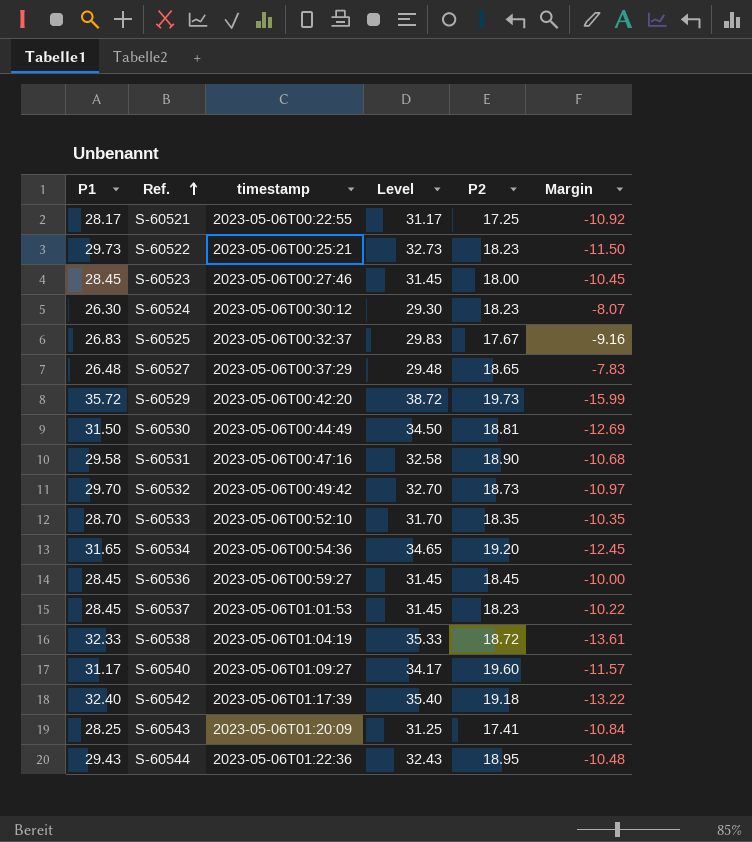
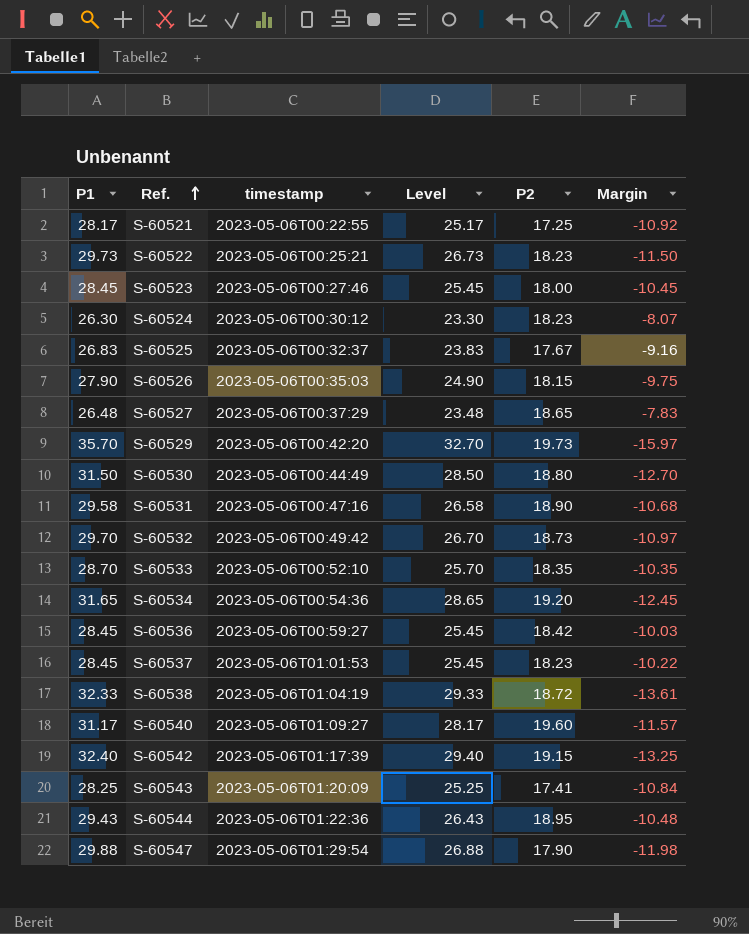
column Level | formula: [P1] + 3 -> [P1] - 3
row S-60526: none -> 27.90 | 2023-05-06T00:35:03 | 24.90 | 18.15 | -9.75
S-60529 | P1: 35.72 -> 35.70
S-60529 | Margin: -15.99 -> -15.97
S-60530 | P2: 18.81 -> 18.80
S-60530 | Margin: -12.69 -> -12.70
S-60536 | P2: 18.45 -> 18.42
S-60536 | Margin: -10.00 -> -10.03
S-60542 | P2: 19.18 -> 19.15
S-60542 | Margin: -13.22 -> -13.25
row S-60547: none -> 29.88 | 2023-05-06T01:29:54 | 26.88 | 17.90 | -11.98

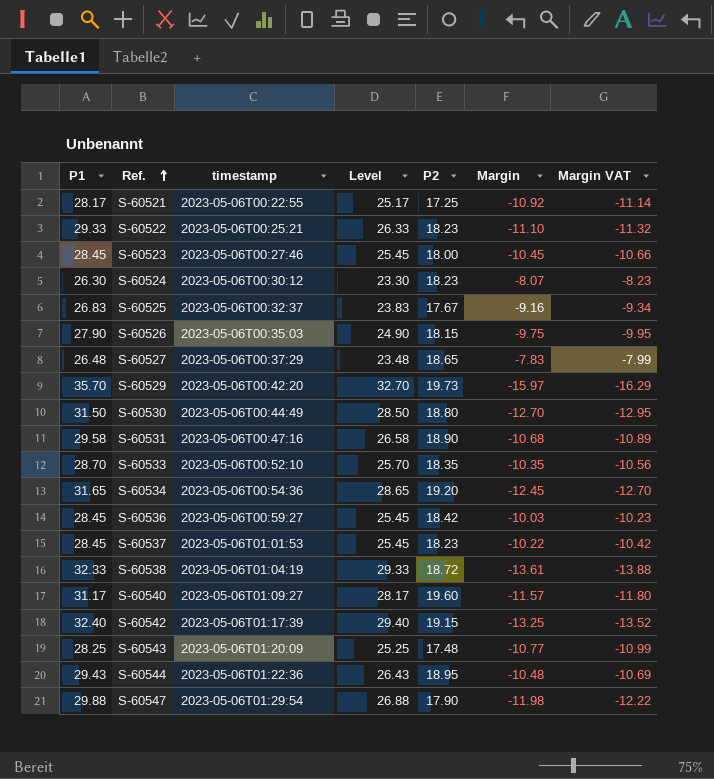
column Margin VAT | formula: none -> [Margin] * 1.02
row S-60532: 29.70 | 2023-05-06T00:49:42 | 26.70 | 18.73 | -10.97 -> none
S-60522 | P1: 29.73 -> 29.33
S-60522 | Level: 26.73 -> 26.33
S-60522 | Margin: -11.50 -> -11.10
S-60543 | P2: 17.41 -> 17.48
S-60543 | Margin: -10.84 -> -10.77

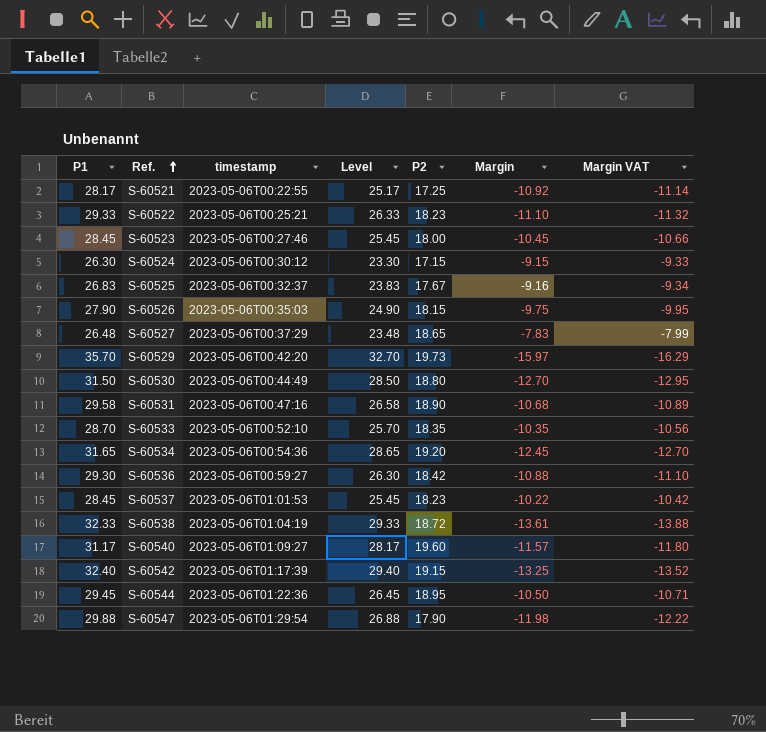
row S-60543: 28.25 | 2023-05-06T01:20:09 | 25.25 | 17.48 | -10.77 | -10.99 -> none
S-60524 | P2: 18.23 -> 17.15
S-60524 | Margin: -8.07 -> -9.15
S-60524 | Margin VAT: -8.23 -> -9.33
S-60536 | P1: 28.45 -> 29.30
S-60536 | Level: 25.45 -> 26.30
S-60536 | Margin: -10.03 -> -10.88
S-60536 | Margin VAT: -10.23 -> -11.10
S-60544 | P1: 29.43 -> 29.45
S-60544 | Level: 26.43 -> 26.45
S-60544 | Margin: -10.48 -> -10.50
S-60544 | Margin VAT: -10.69 -> -10.71

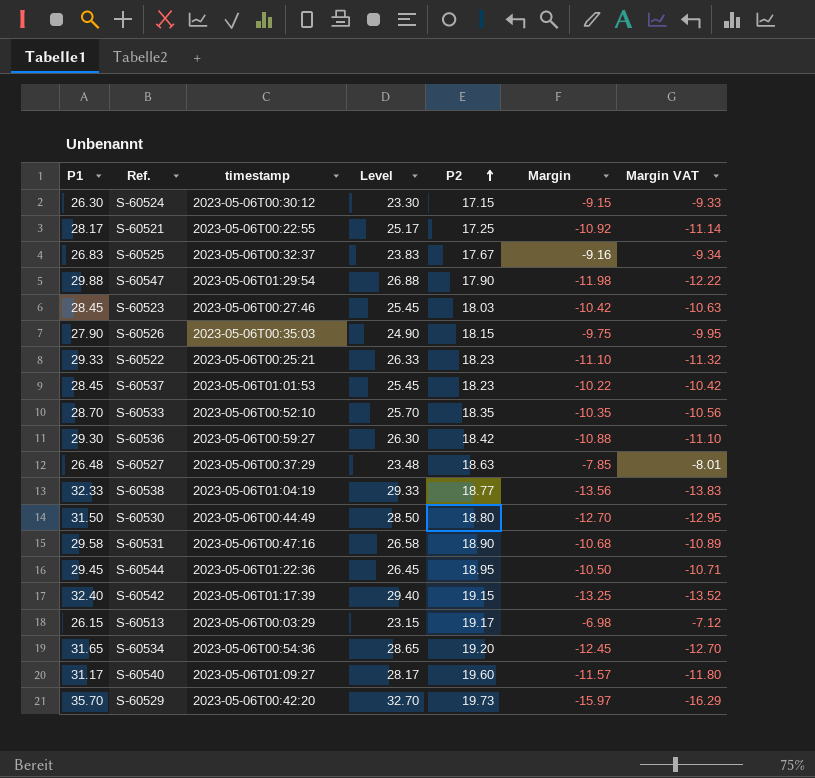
row order: Ref. ascending -> P2 ascending
S-60523 | P2: 18.00 -> 18.03
S-60523 | Margin: -10.45 -> -10.42
S-60523 | Margin VAT: -10.66 -> -10.63
S-60527 | P2: 18.65 -> 18.63
S-60527 | Margin: -7.83 -> -7.85
S-60527 | Margin VAT: -7.99 -> -8.01
S-60538 | P2: 18.72 -> 18.77
S-60538 | Margin: -13.61 -> -13.56
S-60538 | Margin VAT: -13.88 -> -13.83
row S-60513: none -> 26.15 | 2023-05-06T00:03:29 | 23.15 | 19.17 | -6.98 | -7.12

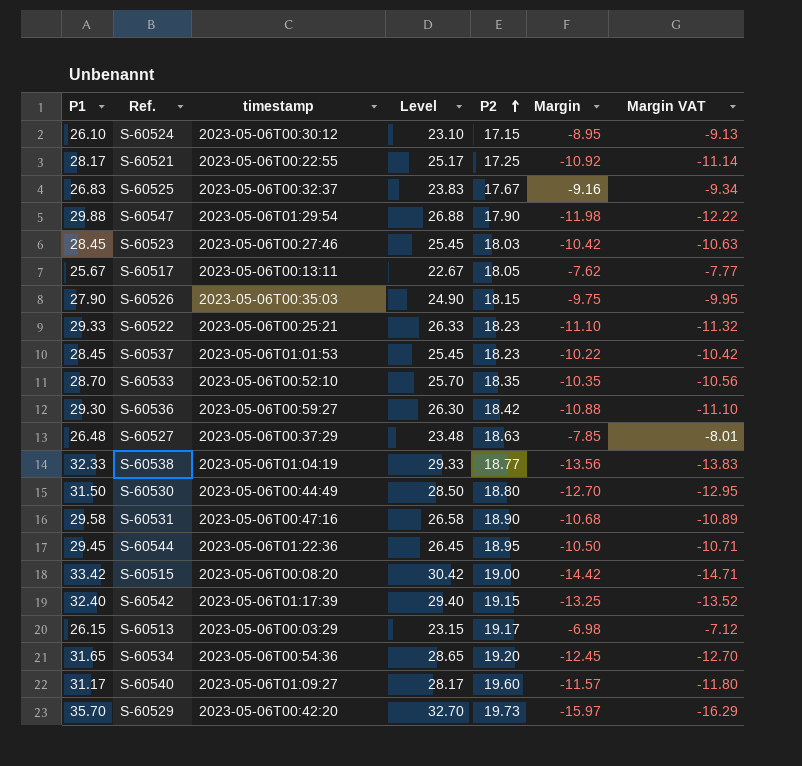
S-60524 | P1: 26.30 -> 26.10
S-60524 | Level: 23.30 -> 23.10
S-60524 | Margin: -9.15 -> -8.95
S-60524 | Margin VAT: -9.33 -> -9.13
row S-60517: none -> 25.67 | 2023-05-06T00:13:11 | 22.67 | 18.05 | -7.62 | -7.77
row S-60515: none -> 33.42 | 2023-05-06T00:08:20 | 30.42 | 19.00 | -14.42 | -14.71

